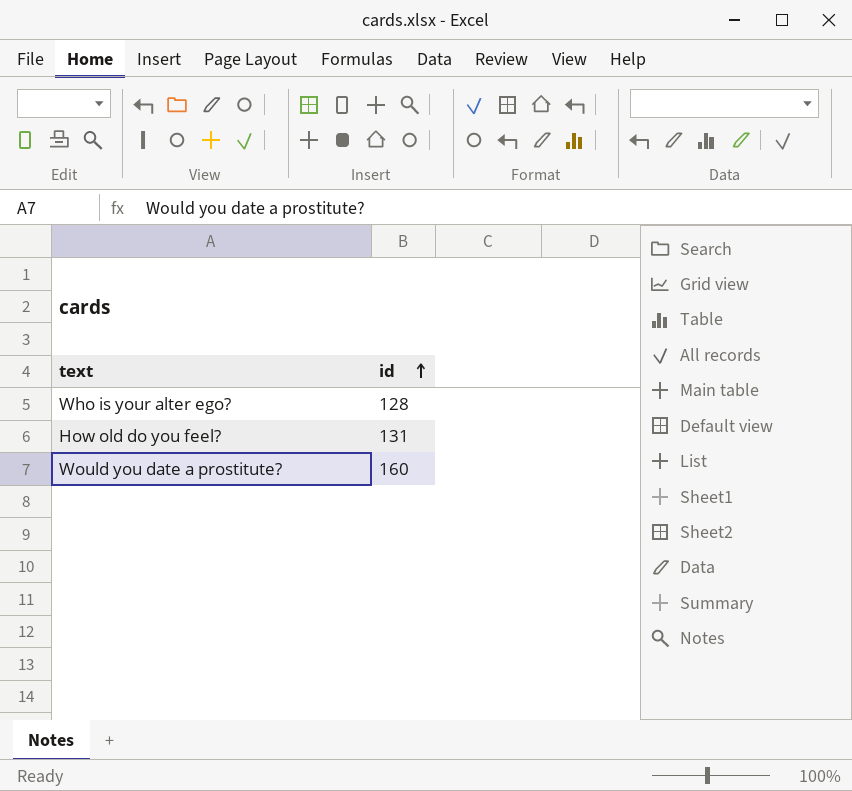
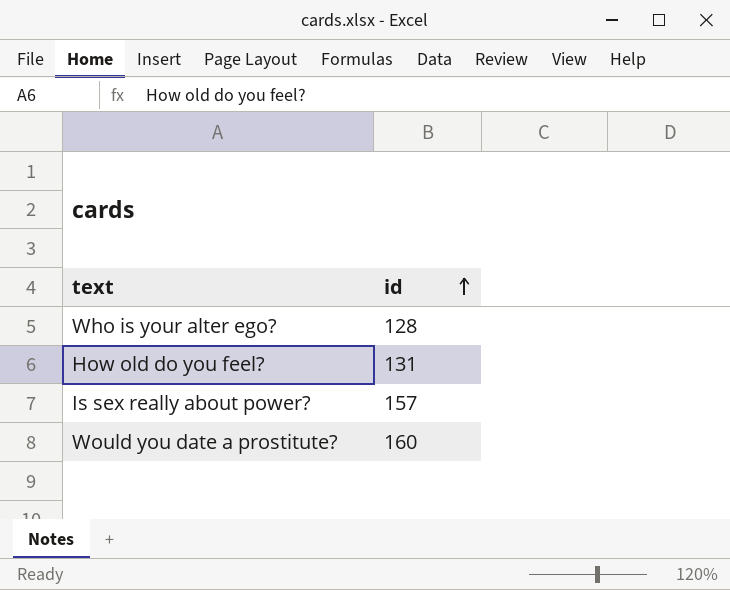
row Is sex really about power?: none -> 157

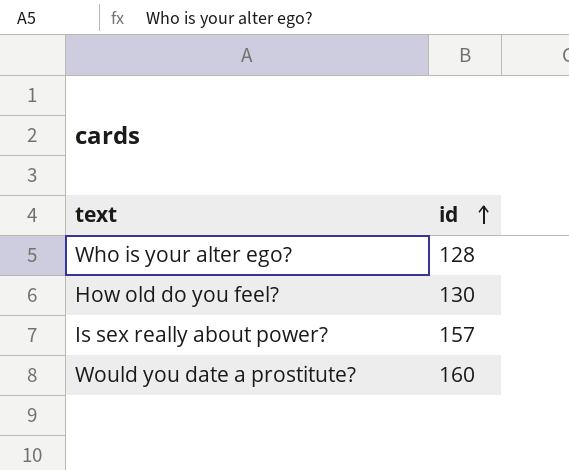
How old do you feel? | id: 131 -> 130

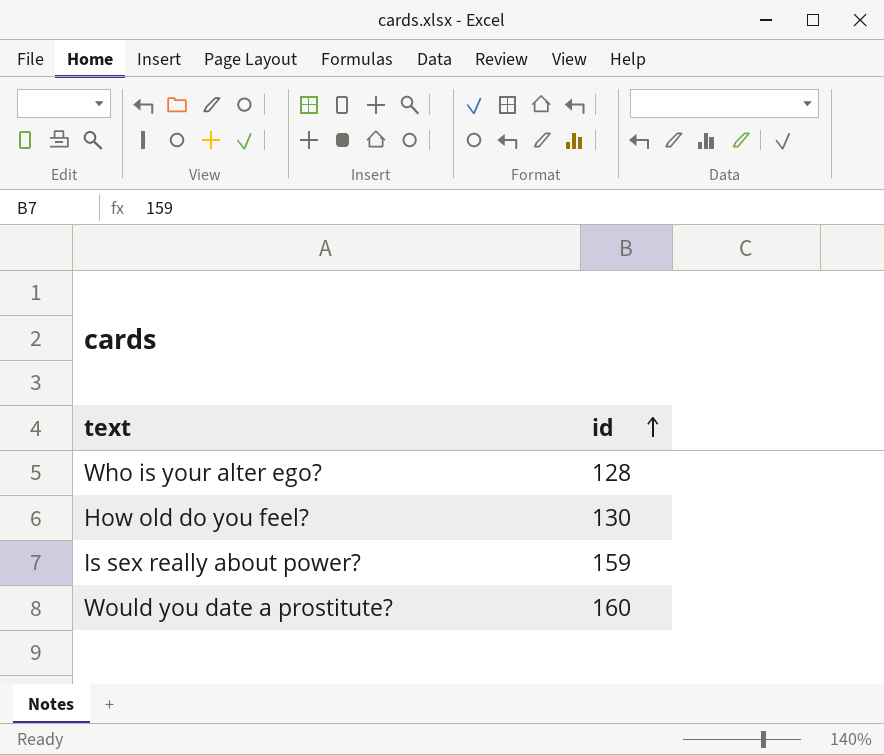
Is sex really about power? | id: 157 -> 159

